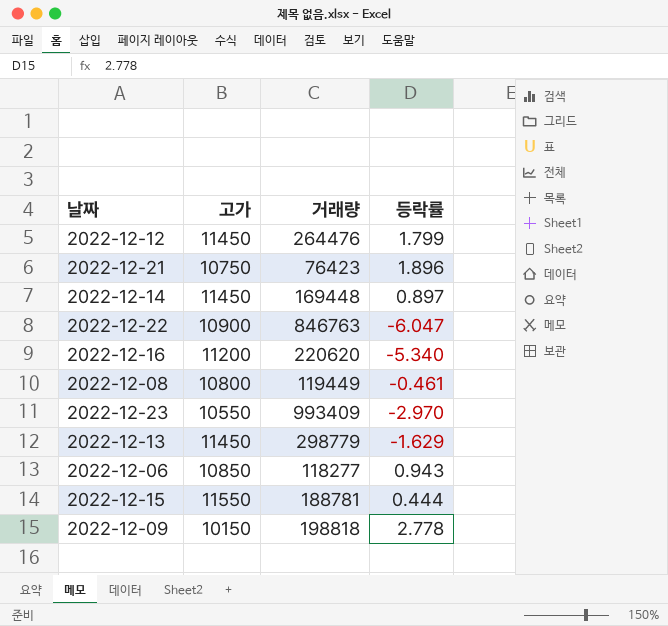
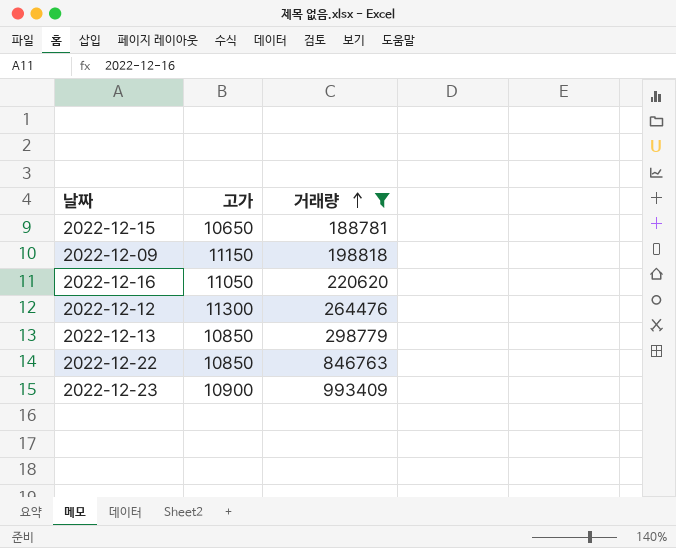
filter: none -> 거래량 >= 188781
row order: none -> 거래량 ascending
column 등락률 | position: 4 -> none
2022-12-15 | 고가: 11550 -> 10650
2022-12-09 | 고가: 10150 -> 11150
2022-12-16 | 고가: 11200 -> 11050
2022-12-12 | 고가: 11450 -> 11300
2022-12-13 | 고가: 11450 -> 10850
2022-12-22 | 고가: 10900 -> 10850
2022-12-23 | 고가: 10550 -> 10900

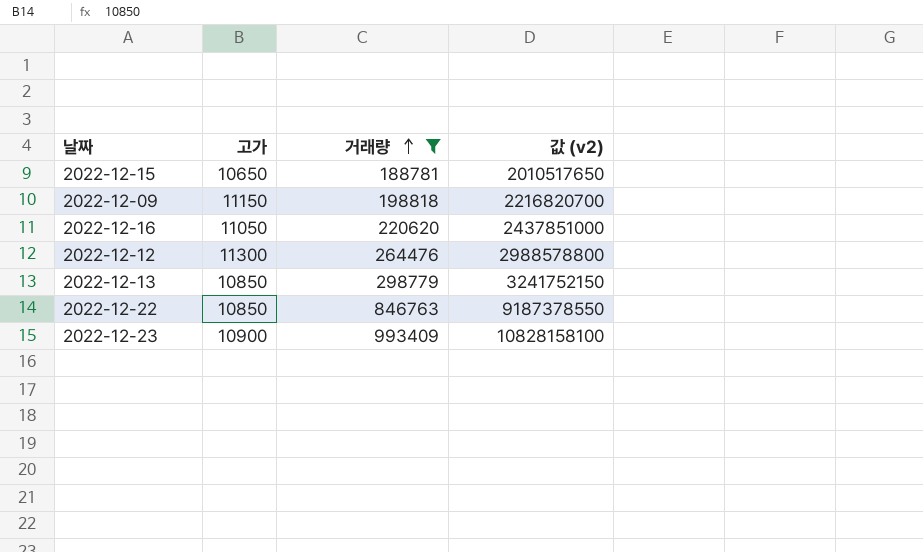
column 값 (v2) | formula: none -> [고가] * [거래량]

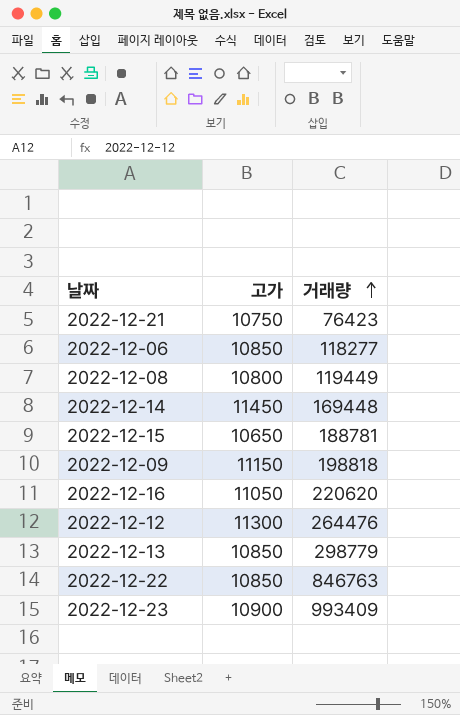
filter: 거래량 >= 188781 -> none
column 값 (v2) | formula: [고가] * [거래량] -> none

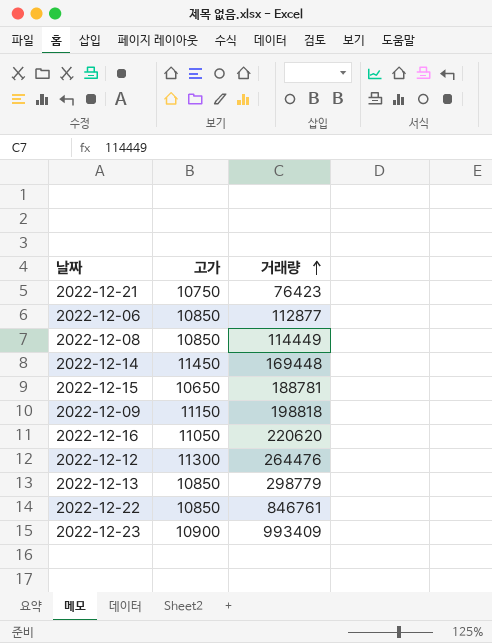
2022-12-06 | 거래량: 118277 -> 112877
2022-12-08 | 고가: 10800 -> 10850
2022-12-08 | 거래량: 119449 -> 114449
2022-12-22 | 거래량: 846763 -> 846761

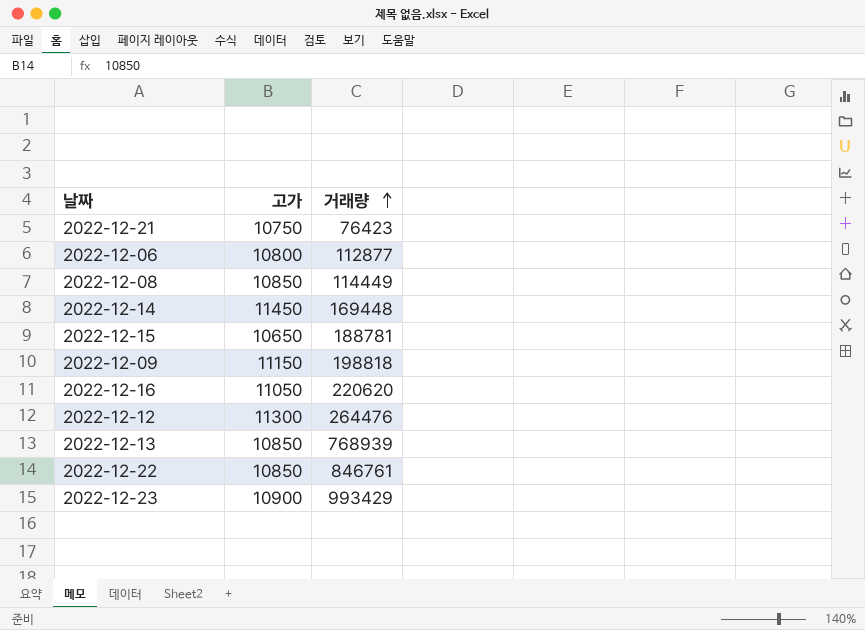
2022-12-06 | 고가: 10850 -> 10800
2022-12-13 | 거래량: 298779 -> 768939
2022-12-23 | 거래량: 993409 -> 993429

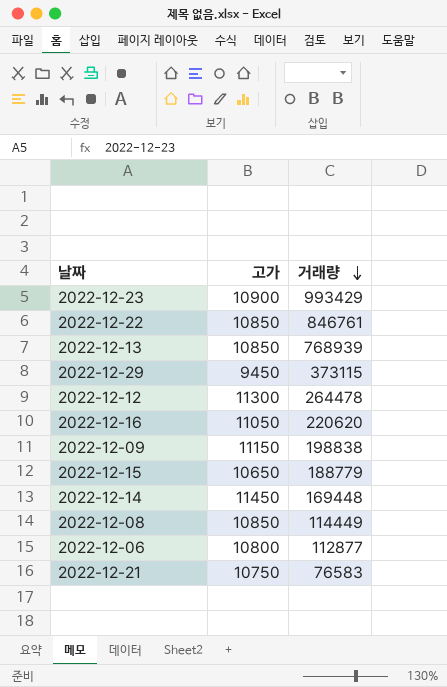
row order: 거래량 ascending -> 거래량 descending
row 2022-12-29: none -> 9450 | 373115
2022-12-12 | 거래량: 264476 -> 264478
2022-12-09 | 거래량: 198818 -> 198838
2022-12-15 | 거래량: 188781 -> 188779
2022-12-21 | 거래량: 76423 -> 76583

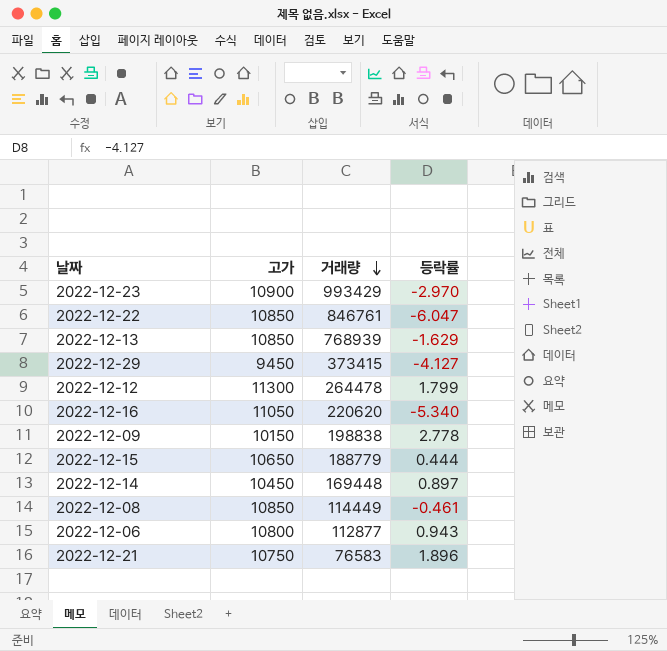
column 등락률 | position: none -> 4
2022-12-29 | 거래량: 373115 -> 373415
2022-12-09 | 고가: 11150 -> 10150
2022-12-14 | 고가: 11450 -> 10450

